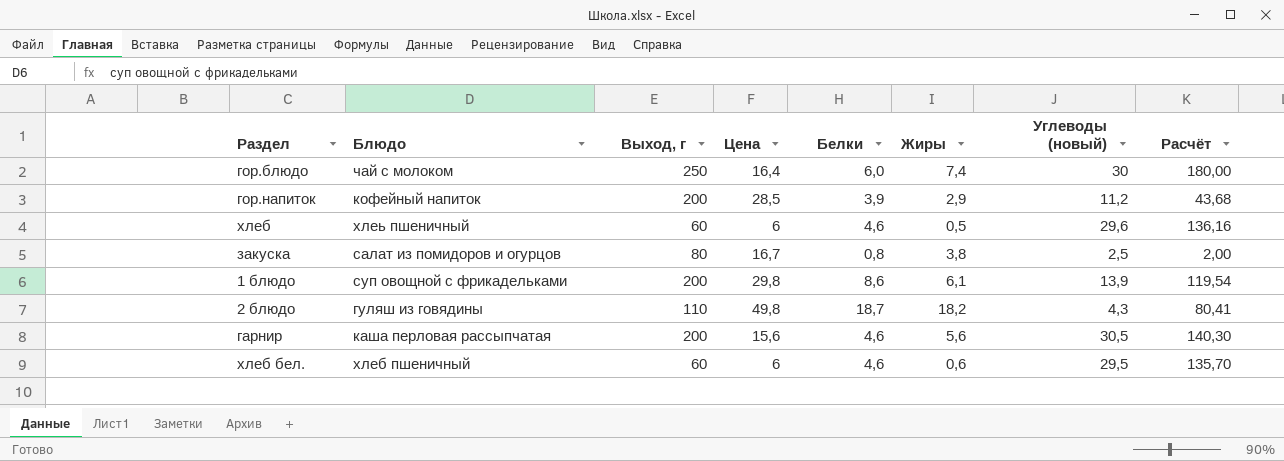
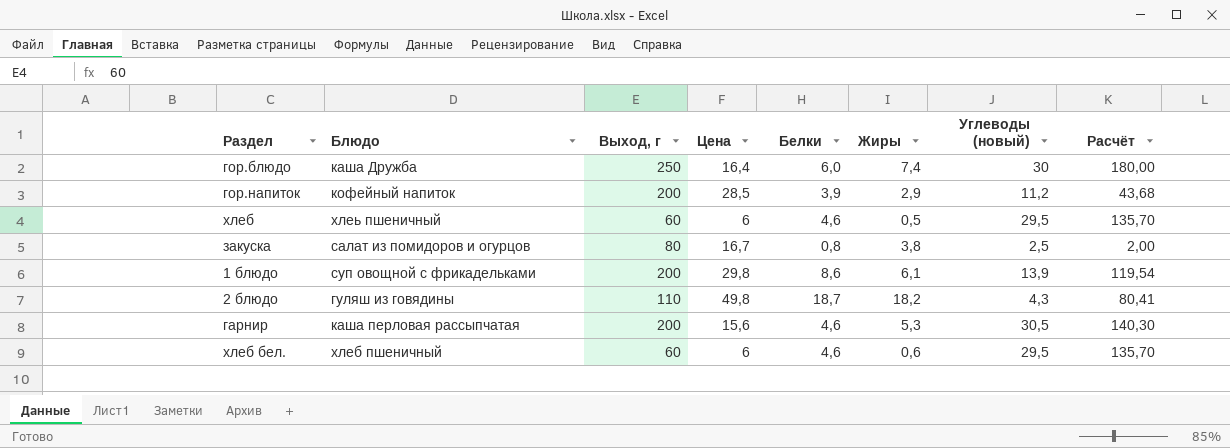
гор.блюдо | Блюдо: чай с молоком -> каша Дружба
хлеб | Углеводы (новый): 29,6 -> 29,5
хлеб | Расчёт: 136,16 -> 135,70
гарнир | Жиры: 5,6 -> 5,3

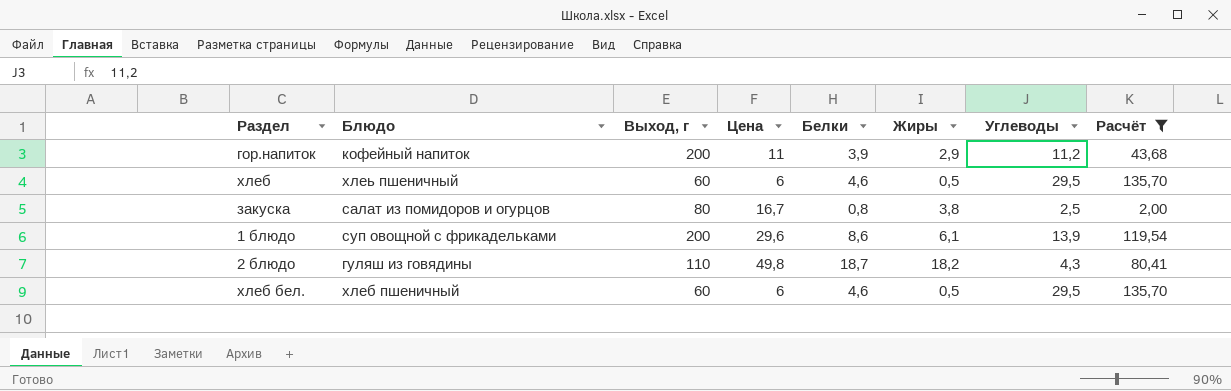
filter: none -> Расчёт <= 135,70
column name: Углеводы (новый) -> Углеводы
гор.напиток | Цена: 28,5 -> 11
1 блюдо | Цена: 29,8 -> 29,6
хлеб бел. | Жиры: 0,6 -> 0,5

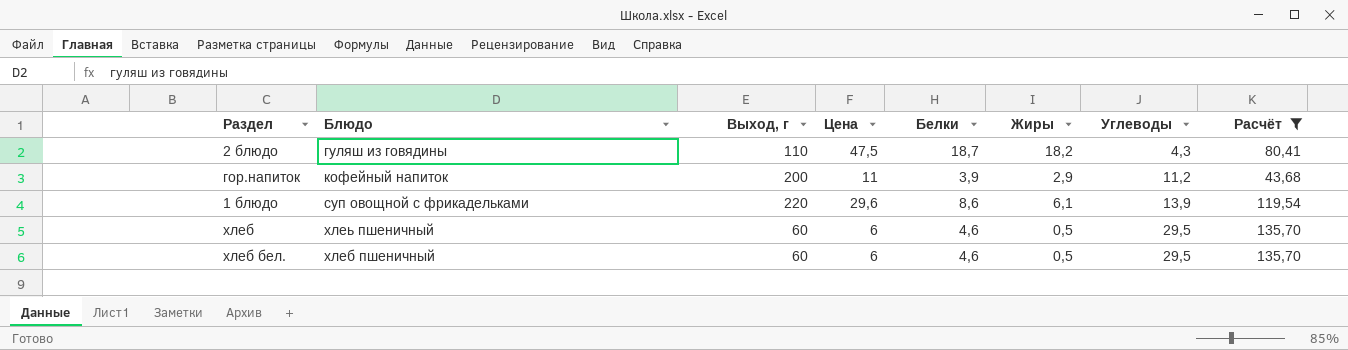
row order: none -> Углеводы ascending
row закуска: салат из помидоров и огурцов | 80 | 16,7 | 0,8 | 3,8 | 2,5 | 2,00 -> none
2 блюдо | Цена: 49,8 -> 47,5
1 блюдо | Выход, г: 200 -> 220

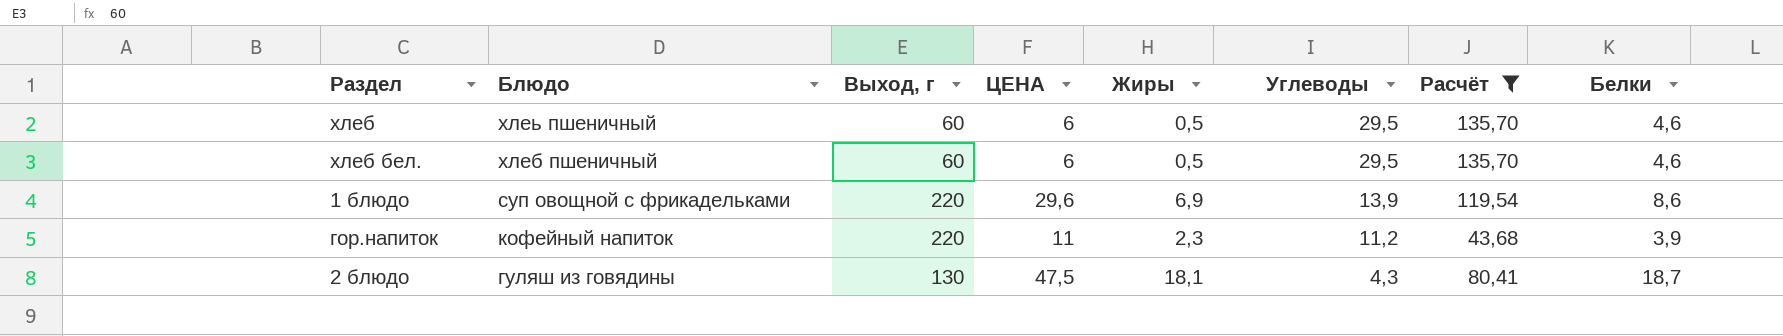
row order: Углеводы ascending -> Блюдо descending
column name: Цена -> ЦЕНА
column Белки | position: 5 -> 8
1 блюдо | Жиры: 6,1 -> 6,9
гор.напиток | Выход, г: 200 -> 220
гор.напиток | Жиры: 2,9 -> 2,3
2 блюдо | Выход, г: 110 -> 130
2 блюдо | Жиры: 18,2 -> 18,1

